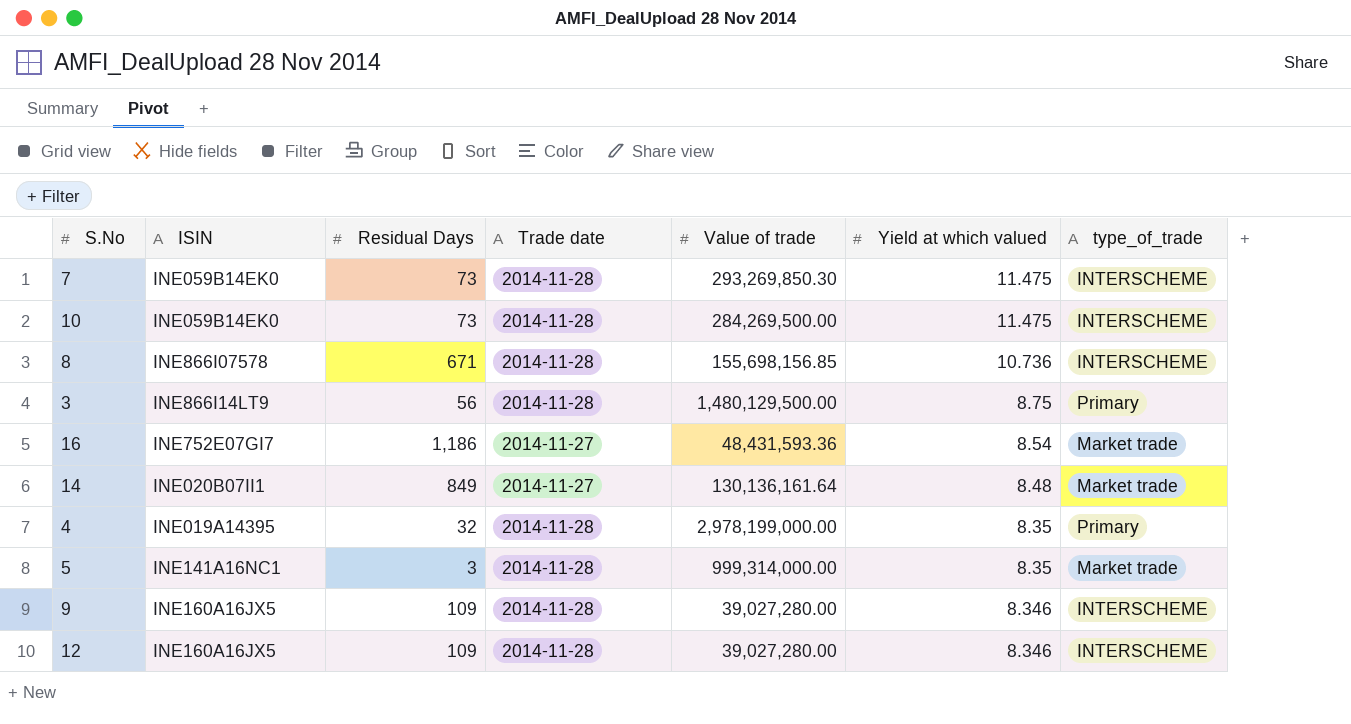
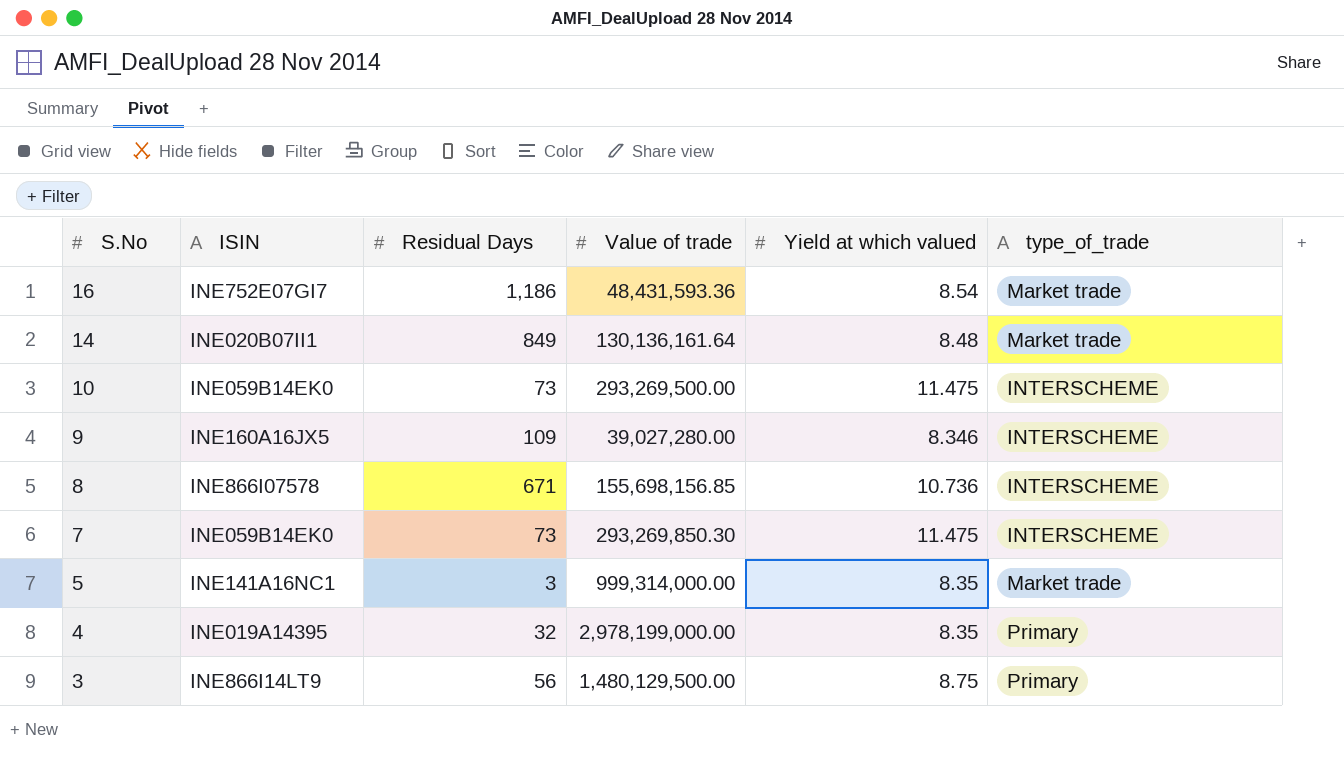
row order: Yield at which valued descending -> S.No descending
column Trade date | position: 4 -> none
row 12: INE160A16JX5 | 109 | 2014-11-28 | 39,027,280.00 | 8.346 | INTERSCHEME -> none
10 | Value of trade: 284,269,500.00 -> 293,269,500.00

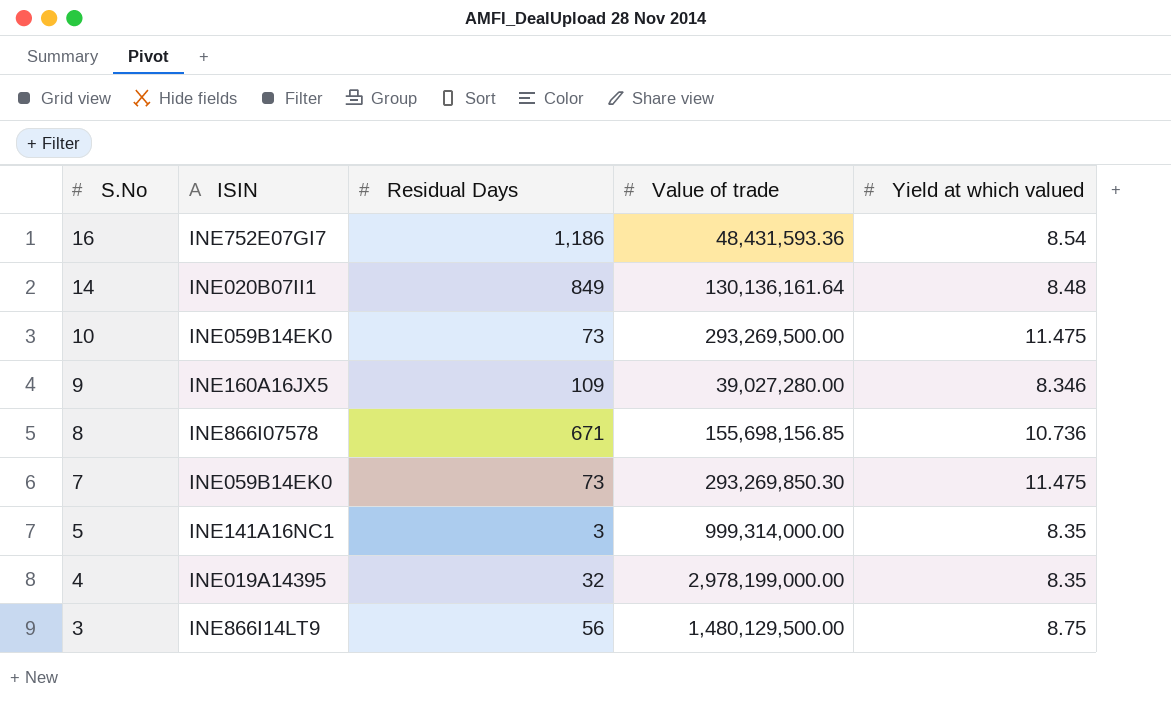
column type_of_trade | position: 6 -> none

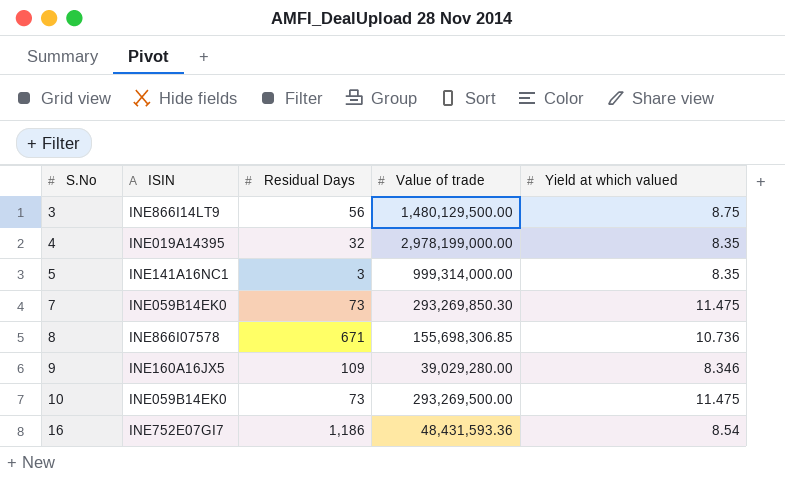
row order: S.No descending -> S.No ascending
row 14: INE020B07II1 | 849 | 130,136,161.64 | 8.48 -> none
8 | Value of trade: 155,698,156.85 -> 155,698,306.85
9 | Value of trade: 39,027,280.00 -> 39,029,280.00

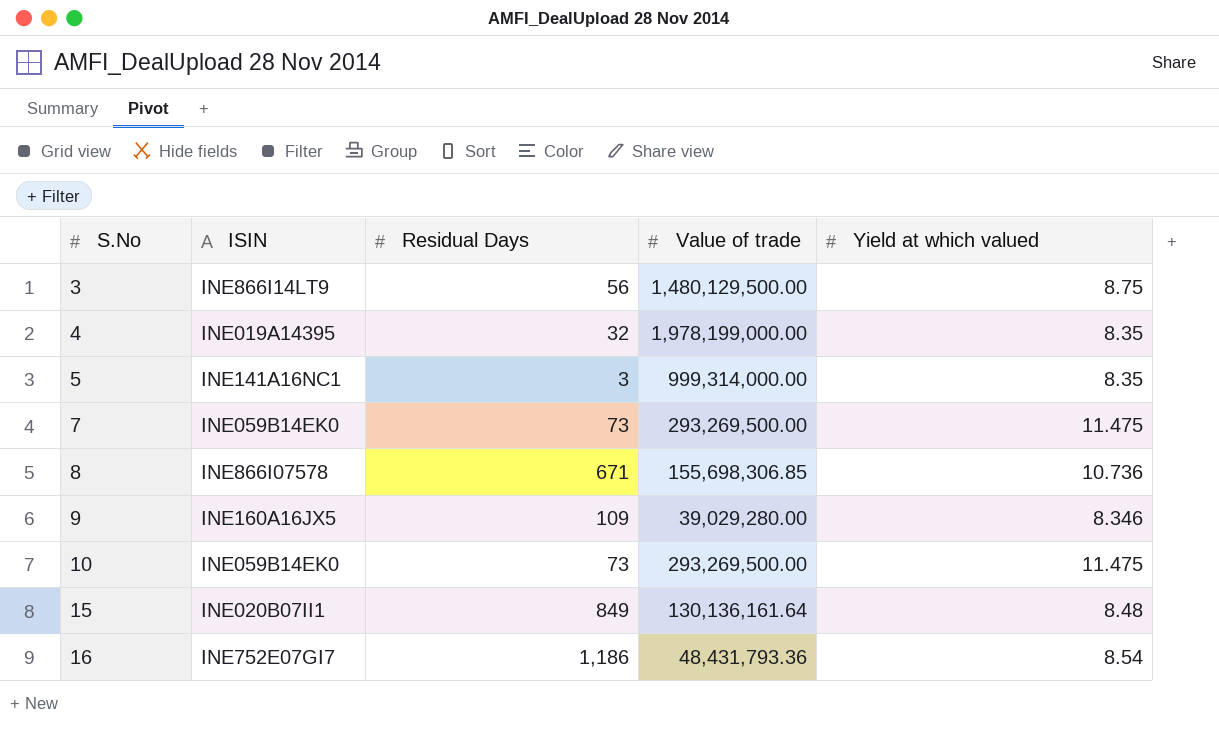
4 | Value of trade: 2,978,199,000.00 -> 1,978,199,000.00
7 | Value of trade: 293,269,850.30 -> 293,269,500.00
row 15: none -> INE020B07II1 | 849 | 130,136,161.64 | 8.48
16 | Value of trade: 48,431,593.36 -> 48,431,793.36

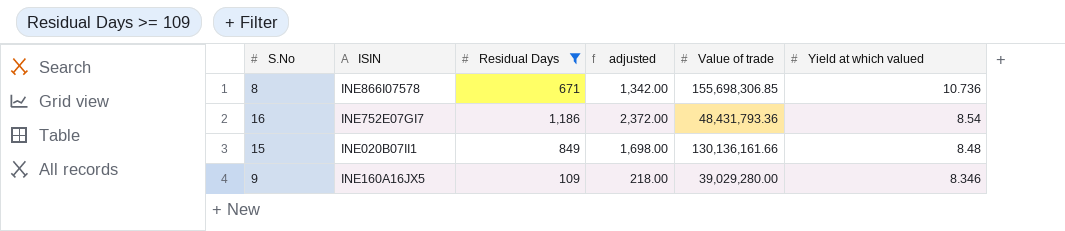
filter: none -> Residual Days >= 109
row order: S.No ascending -> Yield at which valued descending
column adjusted | formula: none -> [Residual Days] * 2
15 | Value of trade: 130,136,161.64 -> 130,136,161.66

